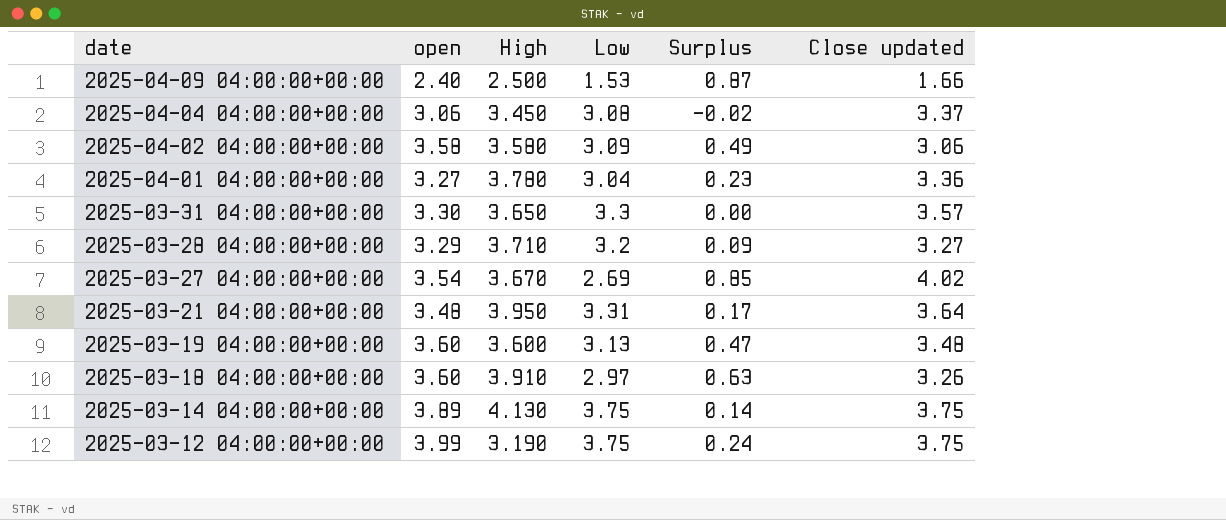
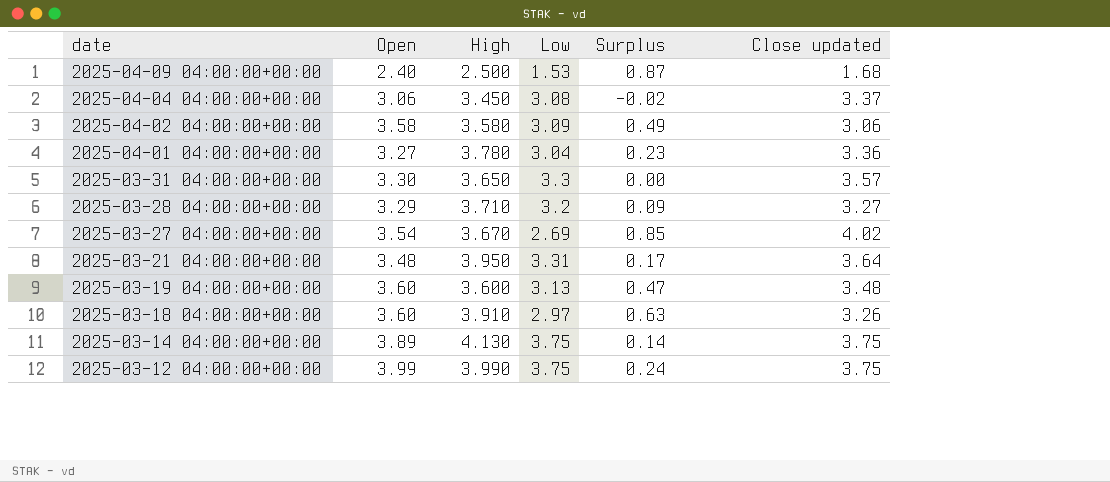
column name: open -> Open
2025-04-09 04:00:00+00:00 | Close updated: 1.66 -> 1.68
2025-03-12 04:00:00+00:00 | High: 3.190 -> 3.990

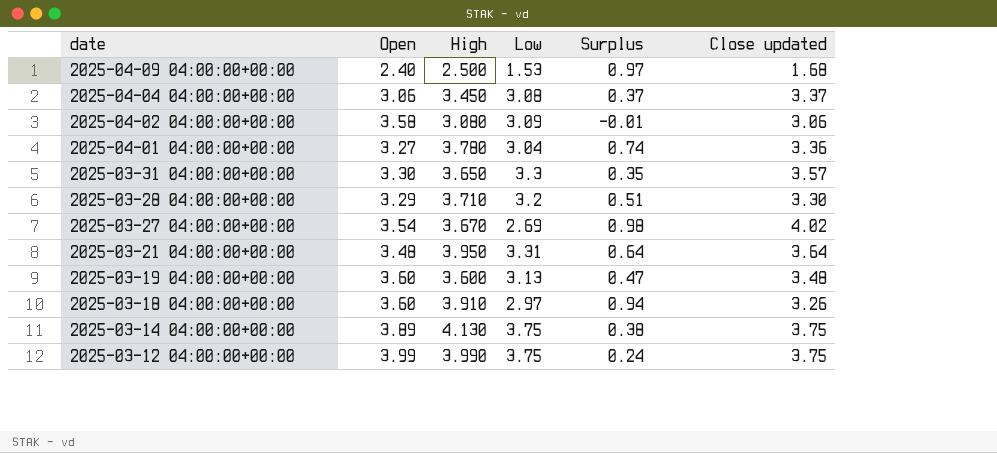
column Surplus | formula: [Open] - [Low] -> [High] - [Low]
2025-04-02 04:00:00+00:00 | High: 3.580 -> 3.080
2025-03-28 04:00:00+00:00 | Close updated: 3.27 -> 3.30

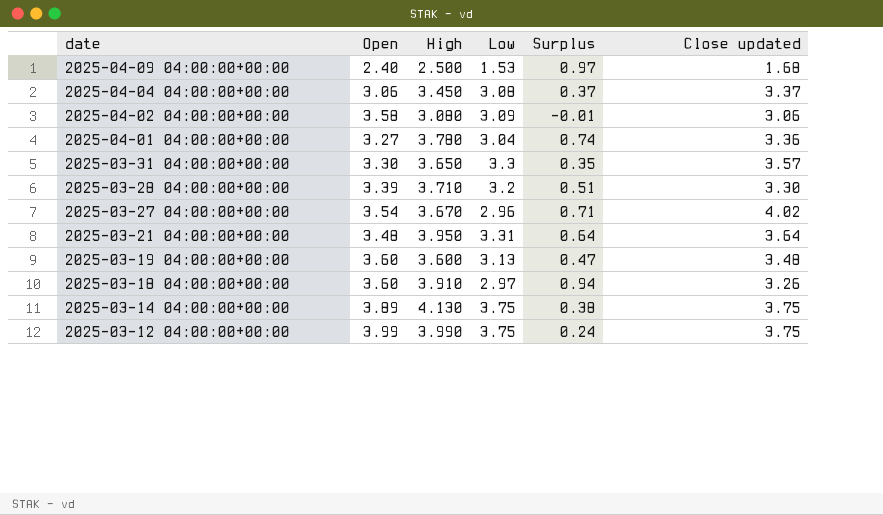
2025-03-28 04:00:00+00:00 | Open: 3.29 -> 3.39
2025-03-27 04:00:00+00:00 | Low: 2.69 -> 2.96
2025-03-27 04:00:00+00:00 | Surplus: 0.98 -> 0.71

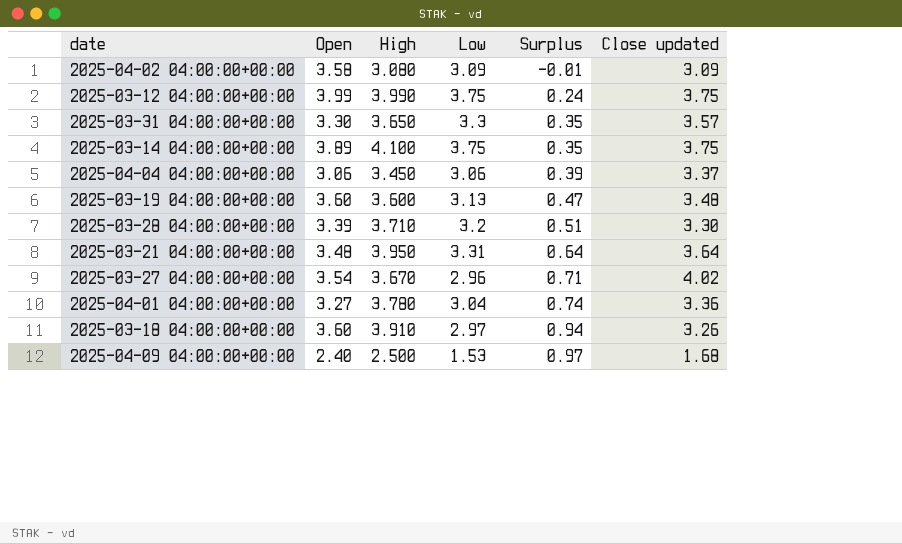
row order: date descending -> Surplus ascending
2025-04-02 04:00:00+00:00 | Close updated: 3.06 -> 3.09
2025-03-14 04:00:00+00:00 | High: 4.130 -> 4.100
2025-03-14 04:00:00+00:00 | Surplus: 0.38 -> 0.35
2025-04-04 04:00:00+00:00 | Low: 3.08 -> 3.06
2025-04-04 04:00:00+00:00 | Surplus: 0.37 -> 0.39

